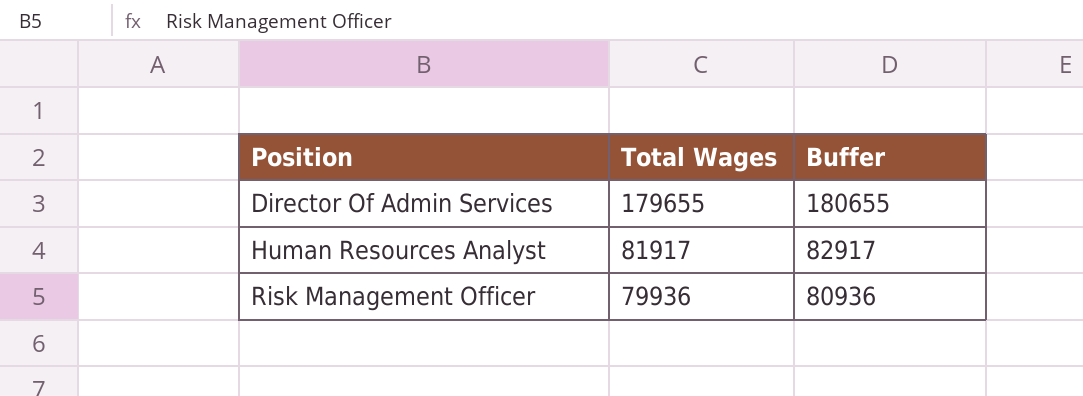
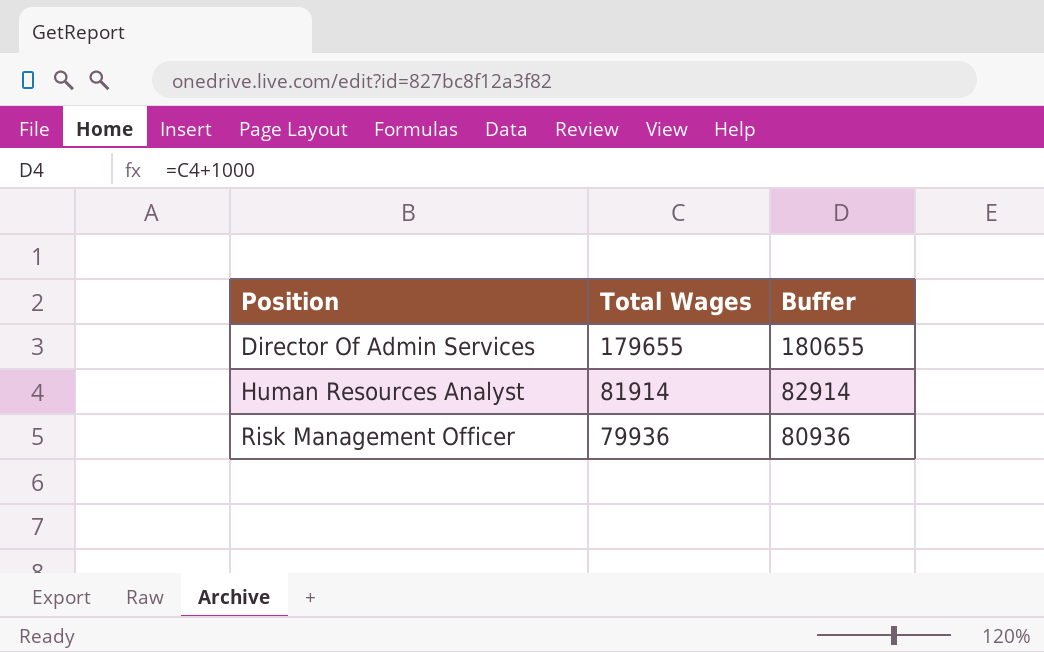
Human Resources Analyst | Total Wages: 81917 -> 81914
Human Resources Analyst | Buffer: 82917 -> 82914

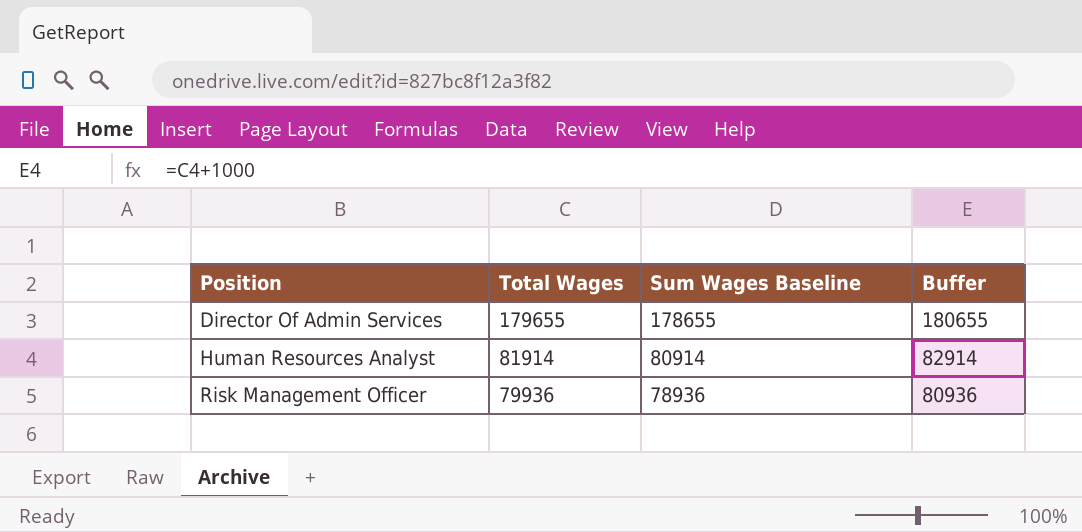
column Sum Wages Baseline | formula: none -> [Total Wages] - 1000

